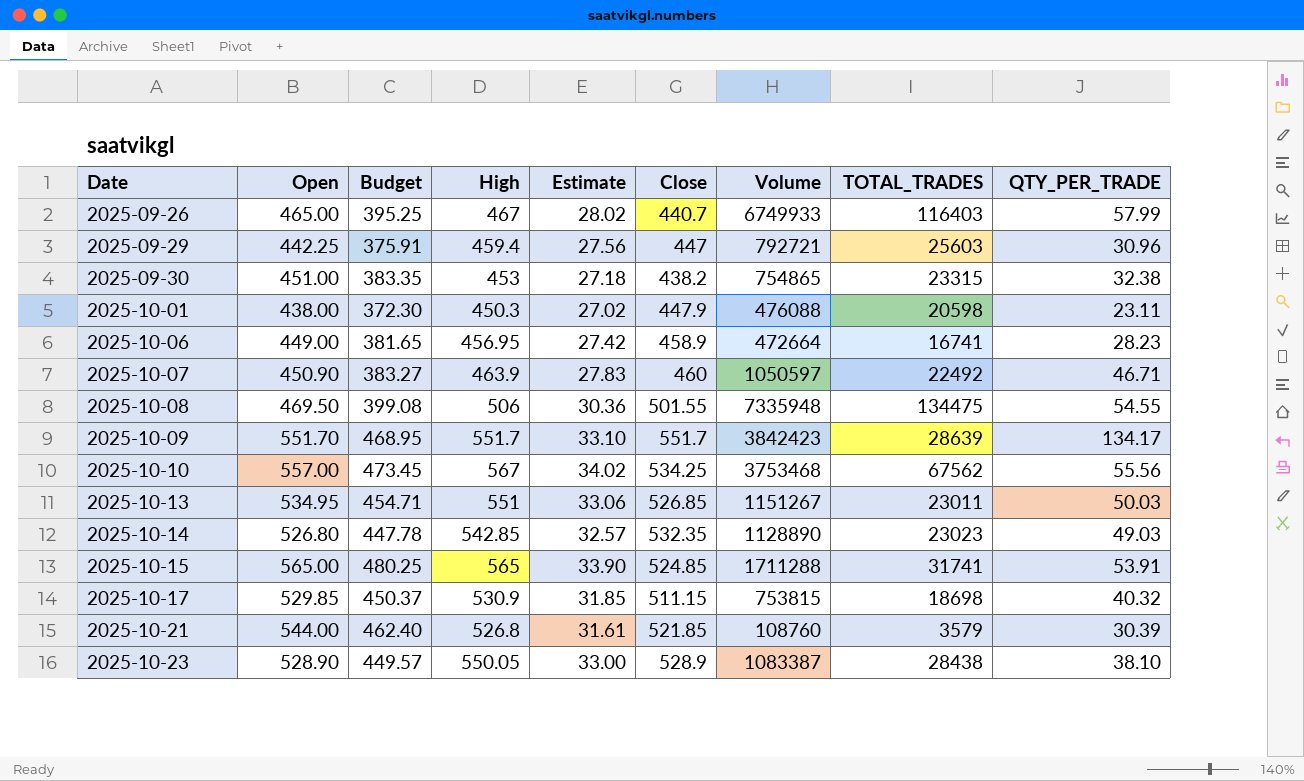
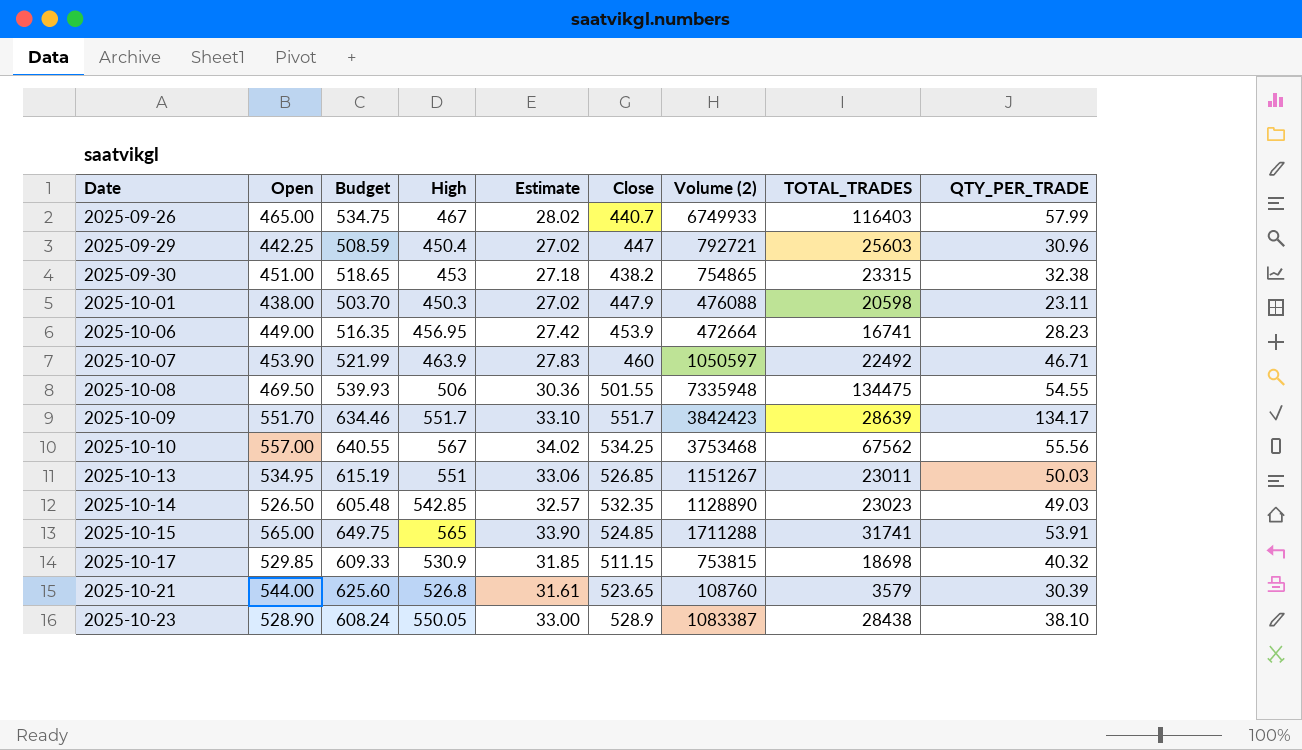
column Budget | formula: [Open] * 0.85 -> [Open] * 1.15
column name: Volume -> Volume (2)
2025-09-29 | High: 459.4 -> 450.4
2025-09-29 | Estimate: 27.56 -> 27.02
2025-10-06 | Close: 458.9 -> 453.9
2025-10-07 | Open: 450.90 -> 453.90
2025-10-14 | Open: 526.80 -> 526.50
2025-10-21 | Close: 521.85 -> 523.65

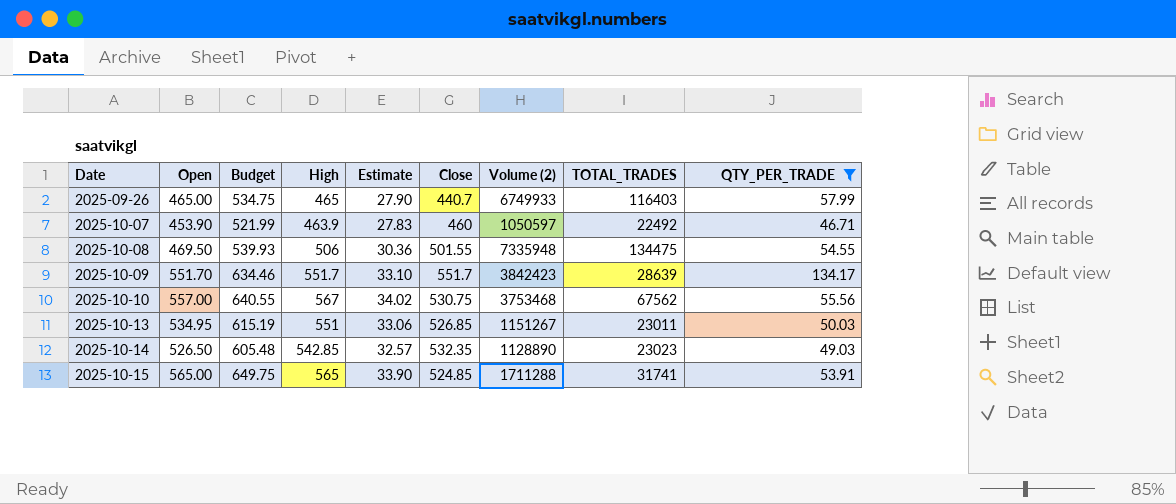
filter: none -> QTY_PER_TRADE >= 46.71
2025-09-26 | High: 467 -> 465
2025-09-26 | Estimate: 28.02 -> 27.90
2025-10-10 | Close: 534.25 -> 530.75

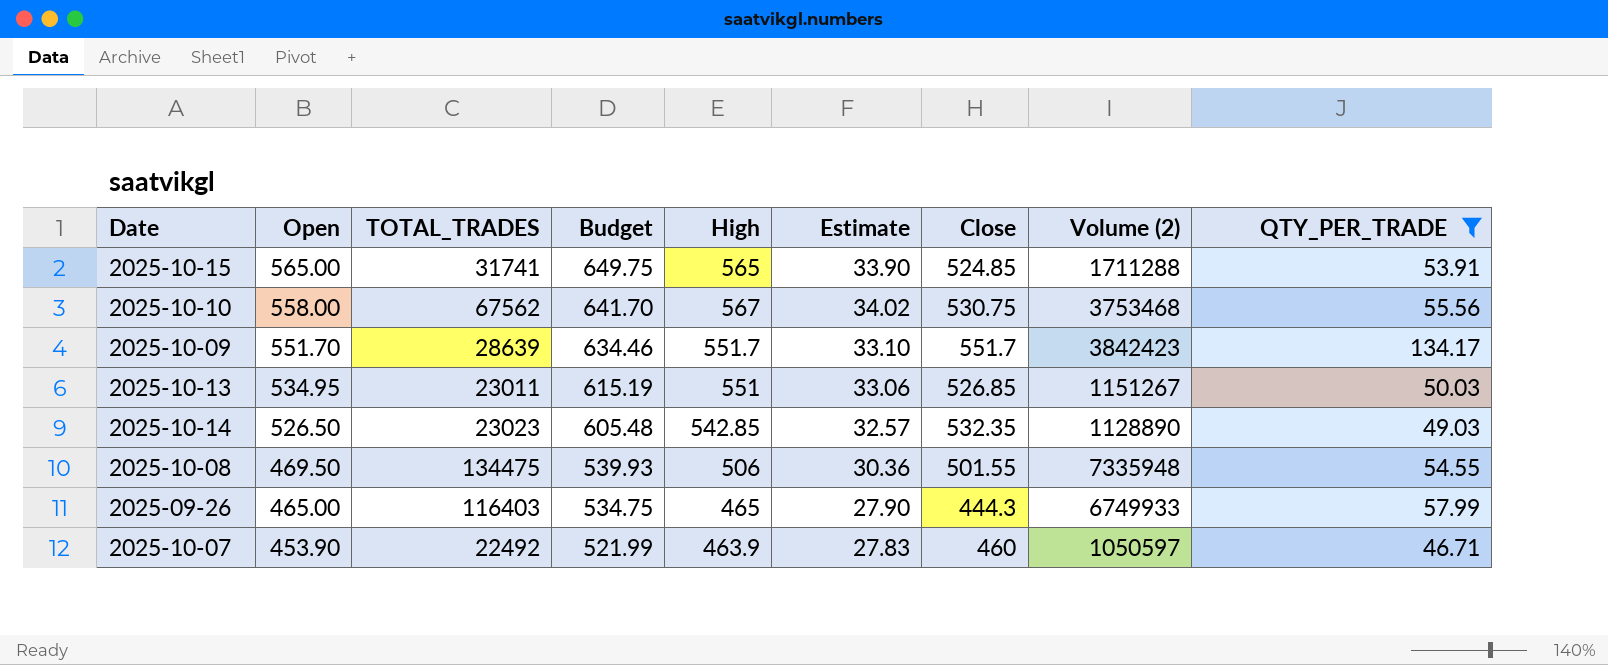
row order: Date ascending -> Open descending
column TOTAL_TRADES | position: 8 -> 3
2025-10-10 | Open: 557.00 -> 558.00
2025-10-10 | Budget: 640.55 -> 641.70
2025-09-26 | Close: 440.7 -> 444.3

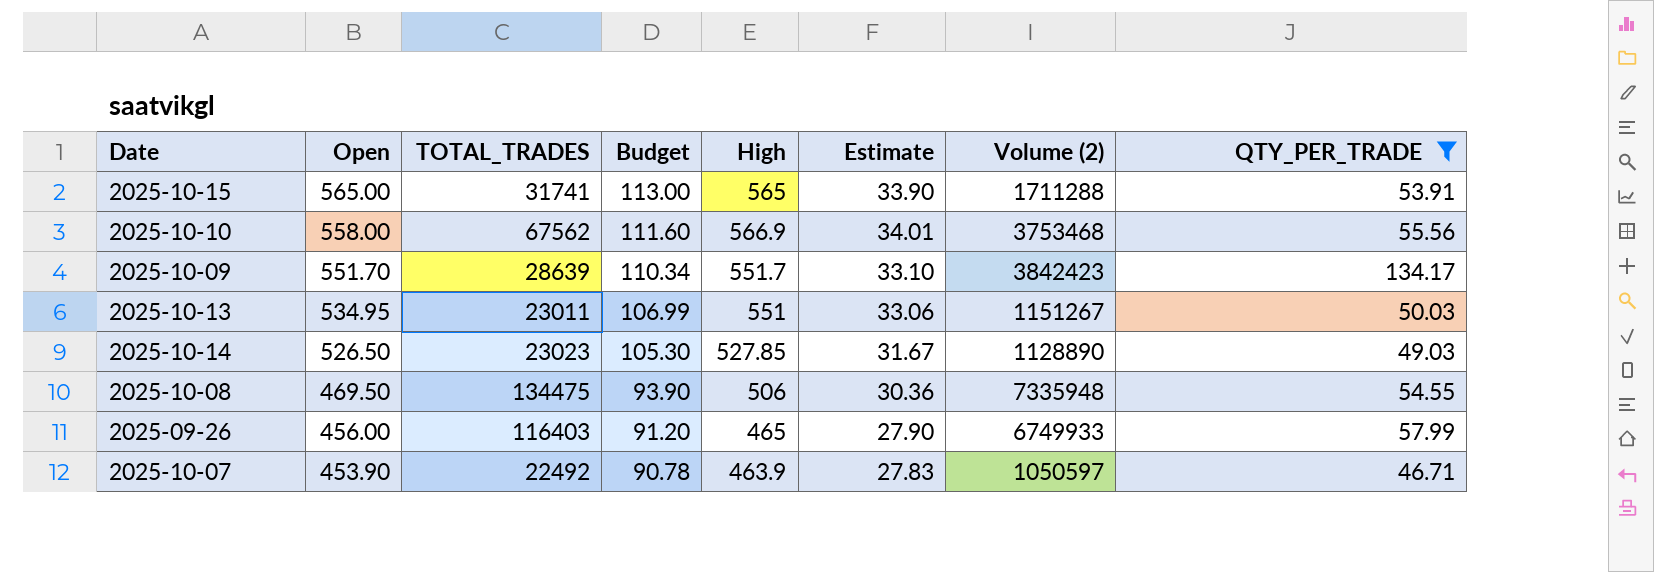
column Close | position: 7 -> none
column Budget | formula: [Open] * 1.15 -> [Open] * 0.2
2025-10-10 | High: 567 -> 566.9
2025-10-10 | Estimate: 34.02 -> 34.01
2025-10-14 | High: 542.85 -> 527.85
2025-10-14 | Estimate: 32.57 -> 31.67
2025-09-26 | Open: 465.00 -> 456.00

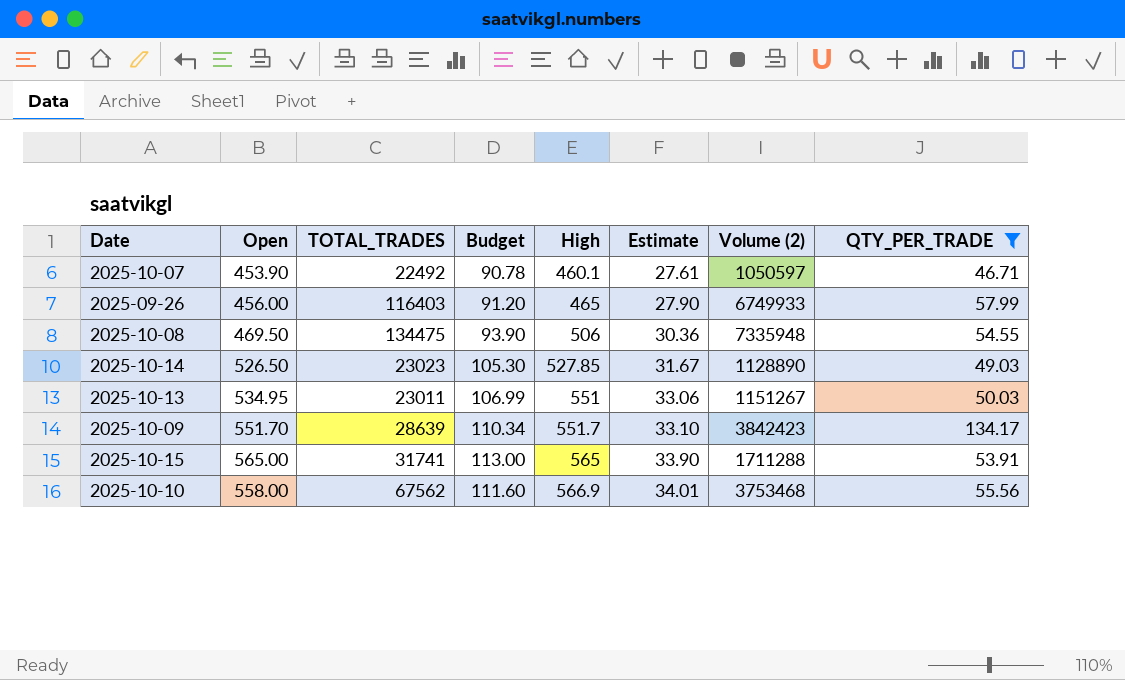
row order: Open descending -> High ascending
2025-10-07 | High: 463.9 -> 460.1
2025-10-07 | Estimate: 27.83 -> 27.61

